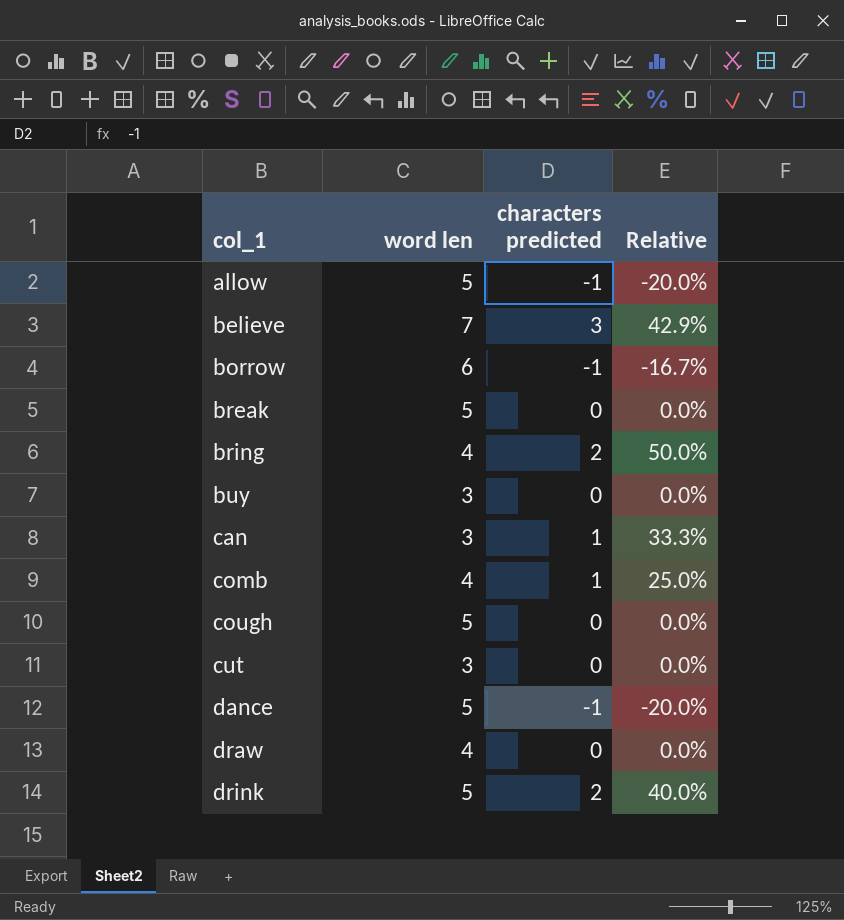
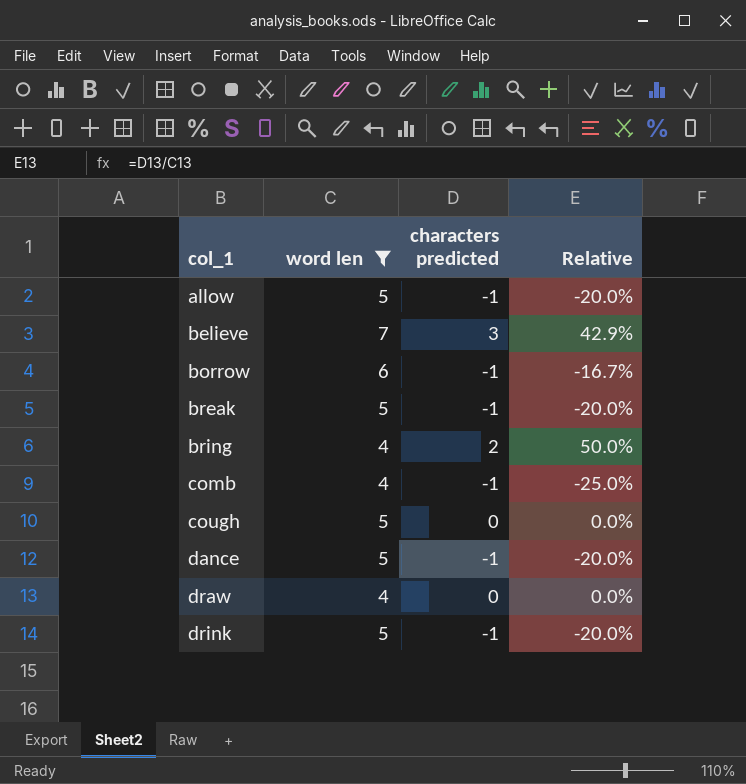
filter: none -> word len != 3
break | characters predicted: 0 -> -1
break | Relative: 0.0% -> -20.0%
comb | characters predicted: 1 -> -1
comb | Relative: 25.0% -> -25.0%
drink | characters predicted: 2 -> -1
drink | Relative: 40.0% -> -20.0%

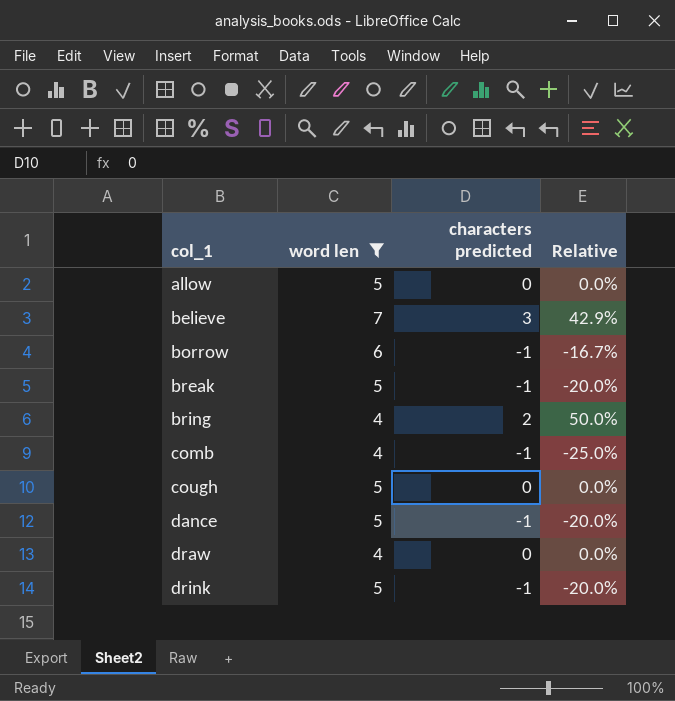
allow | characters predicted: -1 -> 0
allow | Relative: -20.0% -> 0.0%

